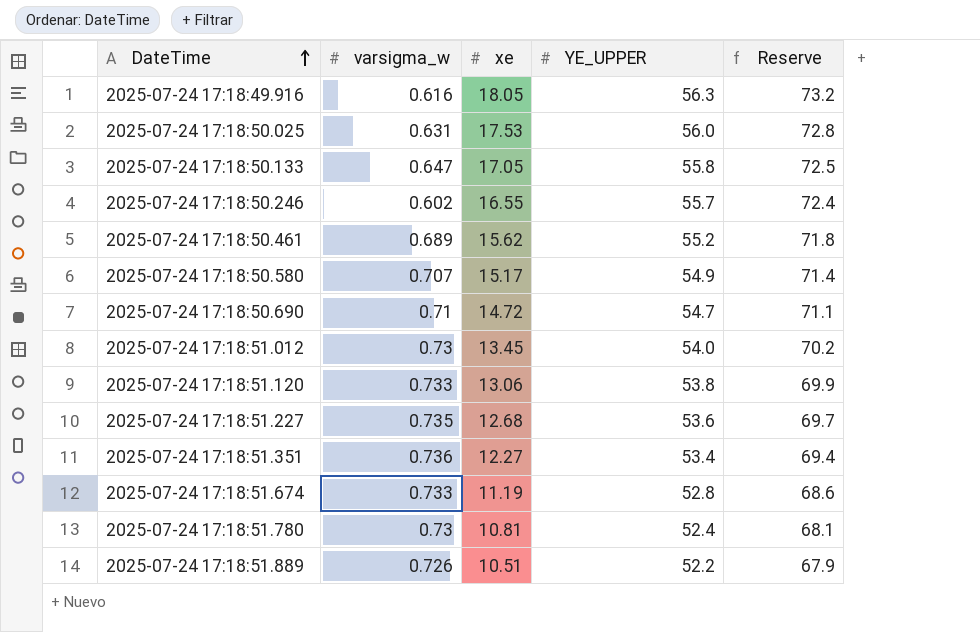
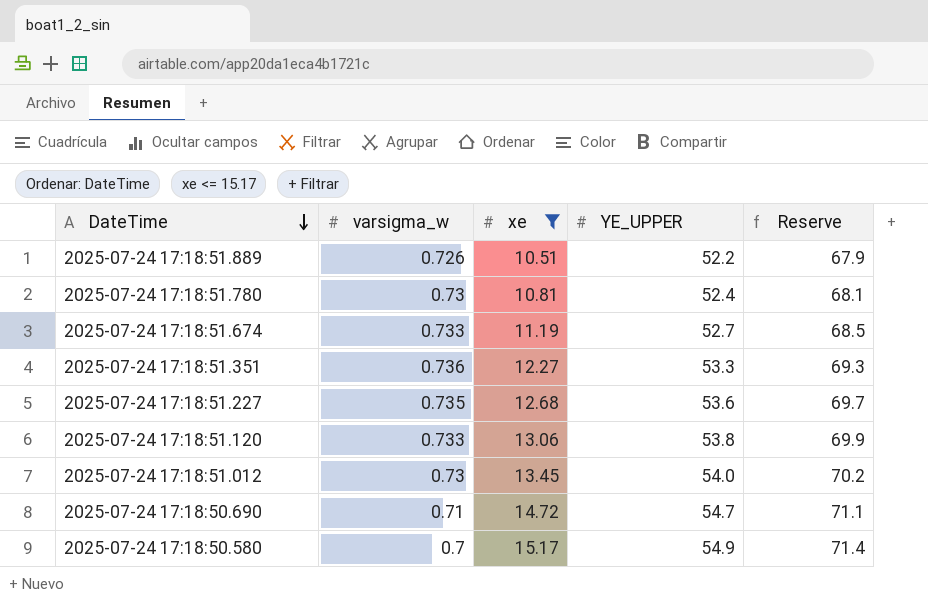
filter: none -> xe <= 15.17
row order: DateTime ascending -> DateTime descending
2025-07-24 17:18:51.674 | YE_UPPER: 52.8 -> 52.7
2025-07-24 17:18:51.674 | Reserve: 68.6 -> 68.5
2025-07-24 17:18:51.351 | YE_UPPER: 53.4 -> 53.3
2025-07-24 17:18:51.351 | Reserve: 69.4 -> 69.3
2025-07-24 17:18:50.580 | varsigma_w: 0.707 -> 0.7

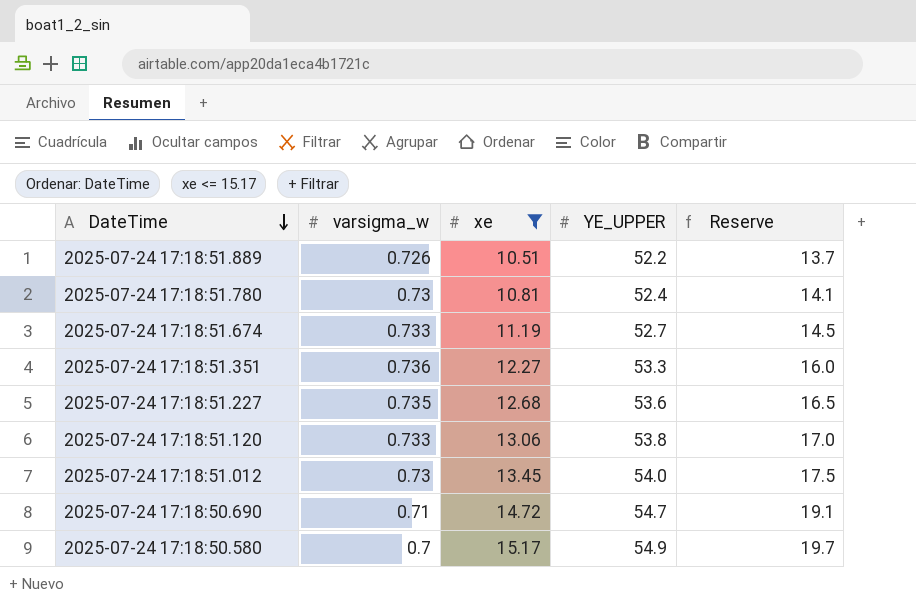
column Reserve | formula: [YE_UPPER] * 1.3 -> [xe] * 1.3

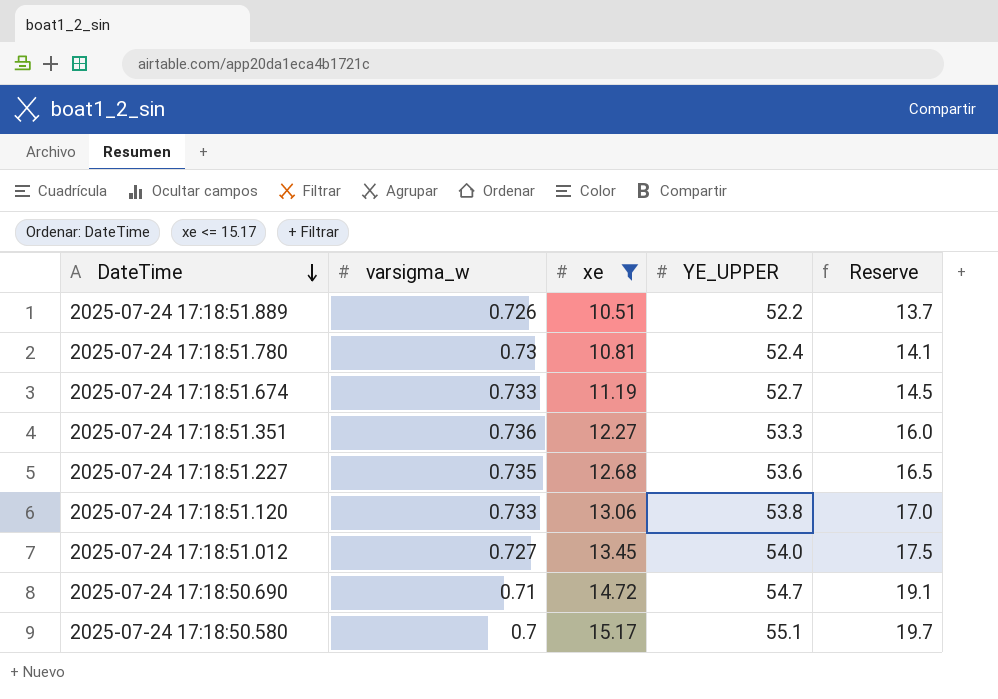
2025-07-24 17:18:51.012 | varsigma_w: 0.73 -> 0.727
2025-07-24 17:18:50.580 | YE_UPPER: 54.9 -> 55.1

